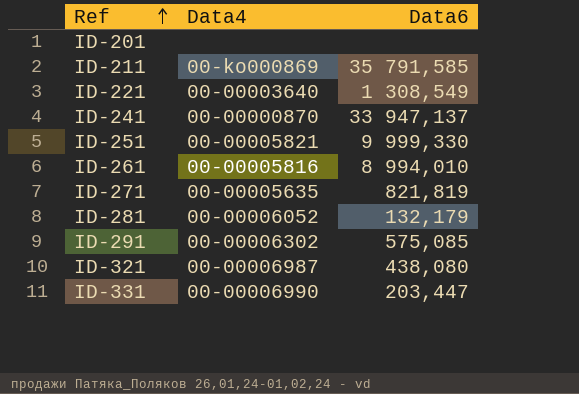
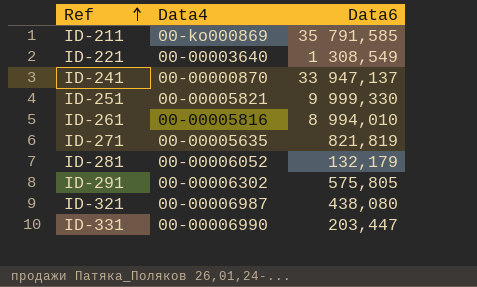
row ID-201: none | none -> none
ID-291 | Data6: 575,085 -> 575,805

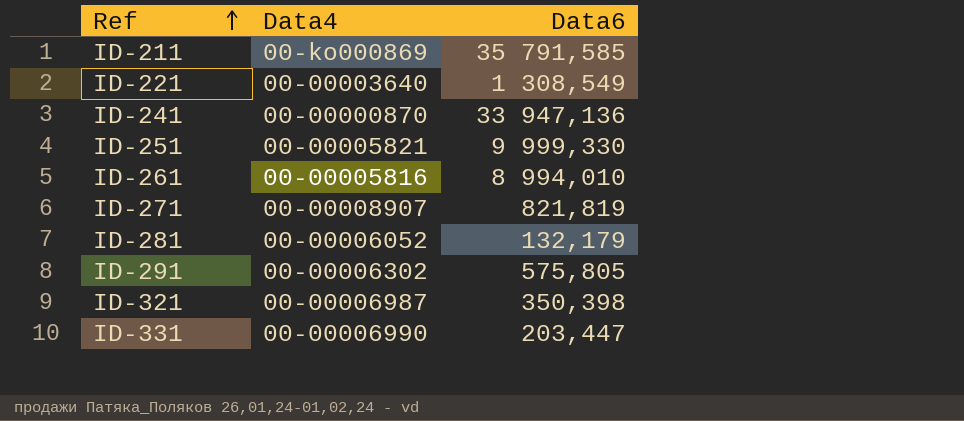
ID-241 | Data6: 33 947,137 -> 33 947,136
ID-271 | Data4: 00-00005635 -> 00-00008907
ID-321 | Data6: 438,080 -> 350,398

